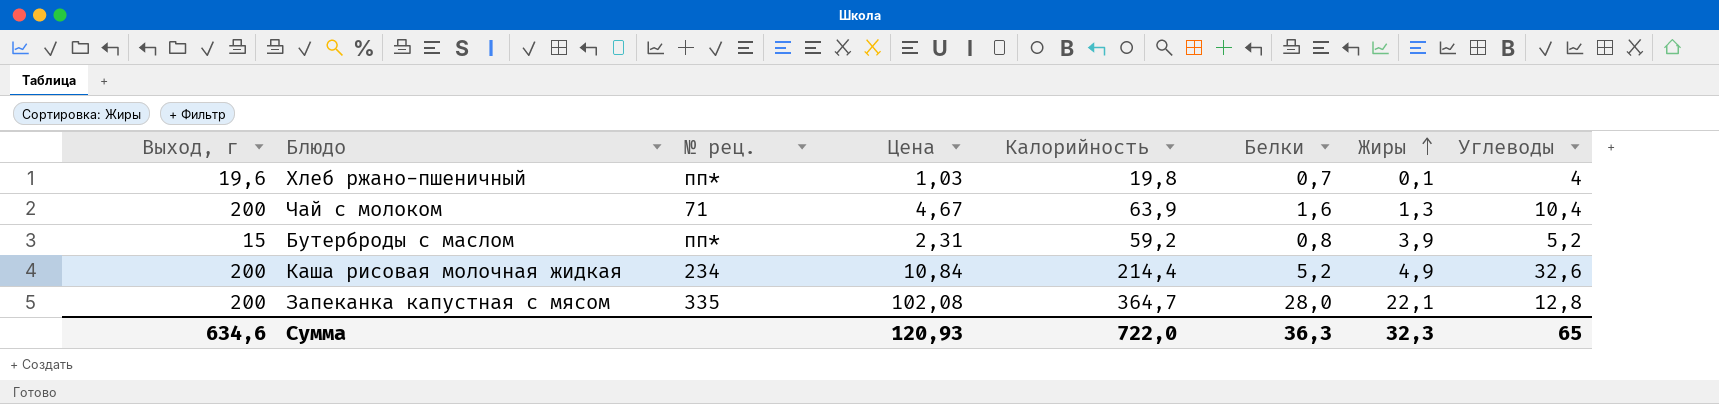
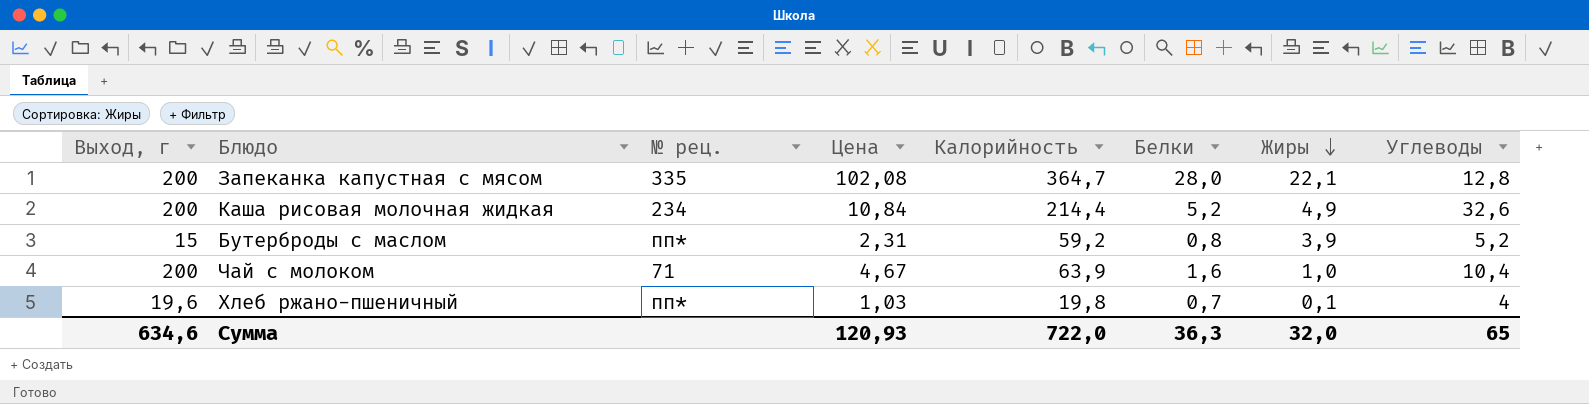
row order: Жиры ascending -> Жиры descending
Чай с молоком | Жиры: 1,3 -> 1,0
Сумма | Жиры: 32,3 -> 32,0

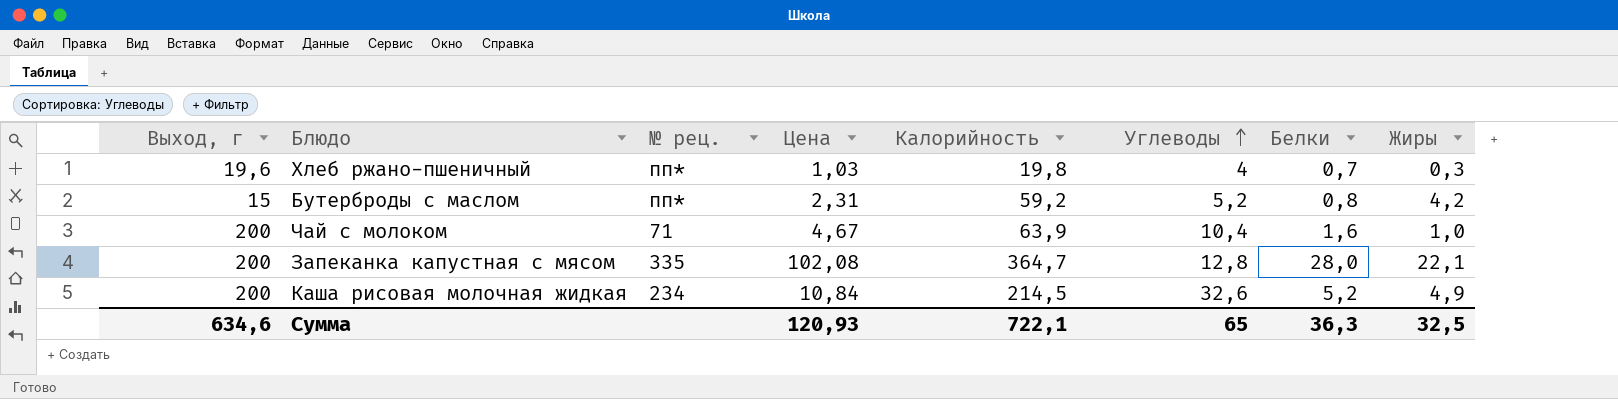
row order: Жиры descending -> Углеводы ascending
column Углеводы | position: 8 -> 6
Хлеб ржано-пшеничный | Жиры: 0,1 -> 0,3
Бутерброды с маслом | Жиры: 3,9 -> 4,2
Каша рисовая молочная жидкая | Калорийность: 214,4 -> 214,5
Сумма | Калорийность: 722,0 -> 722,1
Сумма | Жиры: 32,0 -> 32,5

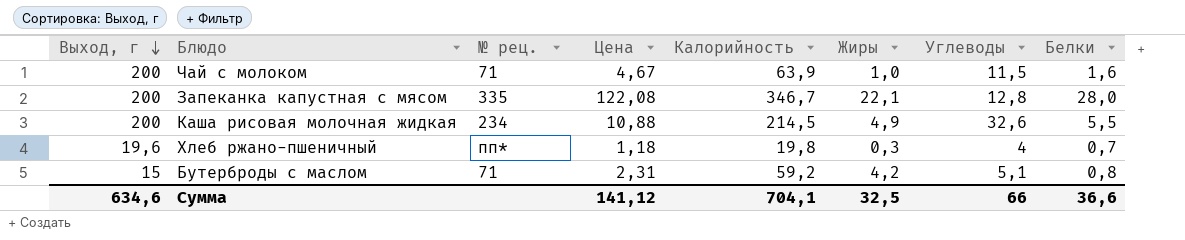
row order: Углеводы ascending -> Выход, г descending
column Жиры | position: 8 -> 6
Чай с молоком | Углеводы: 10,4 -> 11,5
Запеканка капустная с мясом | Цена: 102,08 -> 122,08
Запеканка капустная с мясом | Калорийность: 364,7 -> 346,7
Каша рисовая молочная жидкая | Цена: 10,84 -> 10,88
Каша рисовая молочная жидкая | Белки: 5,2 -> 5,5
Хлеб ржано-пшеничный | Цена: 1,03 -> 1,18
Бутерброды с маслом | № рец.: пп* -> 71
Бутерброды с маслом | Углеводы: 5,2 -> 5,1
Сумма | Цена: 120,93 -> 141,12
Сумма | Калорийность: 722,1 -> 704,1
Сумма | Углеводы: 65 -> 66
Сумма | Белки: 36,3 -> 36,6

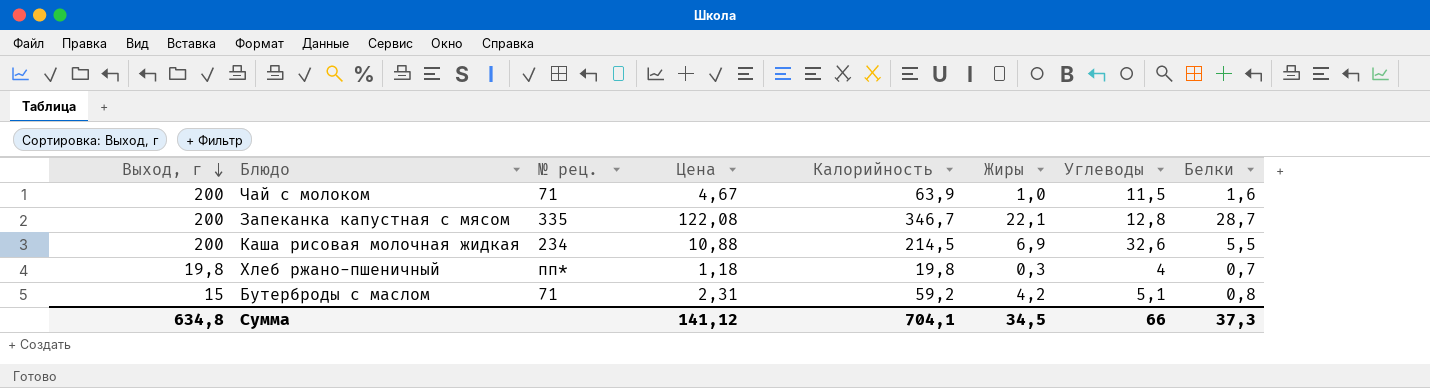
Запеканка капустная с мясом | Белки: 28,0 -> 28,7
Каша рисовая молочная жидкая | Жиры: 4,9 -> 6,9
Хлеб ржано-пшеничный | Выход, г: 19,6 -> 19,8
Сумма | Выход, г: 634,6 -> 634,8
Сумма | Жиры: 32,5 -> 34,5
Сумма | Белки: 36,6 -> 37,3

